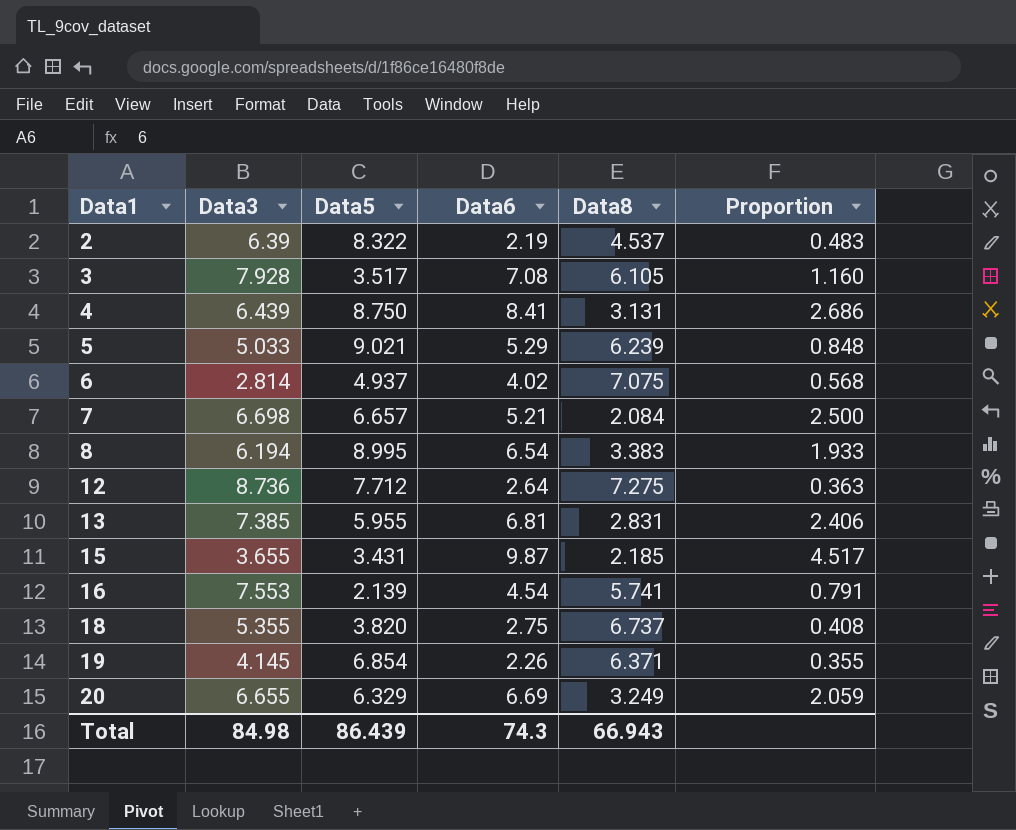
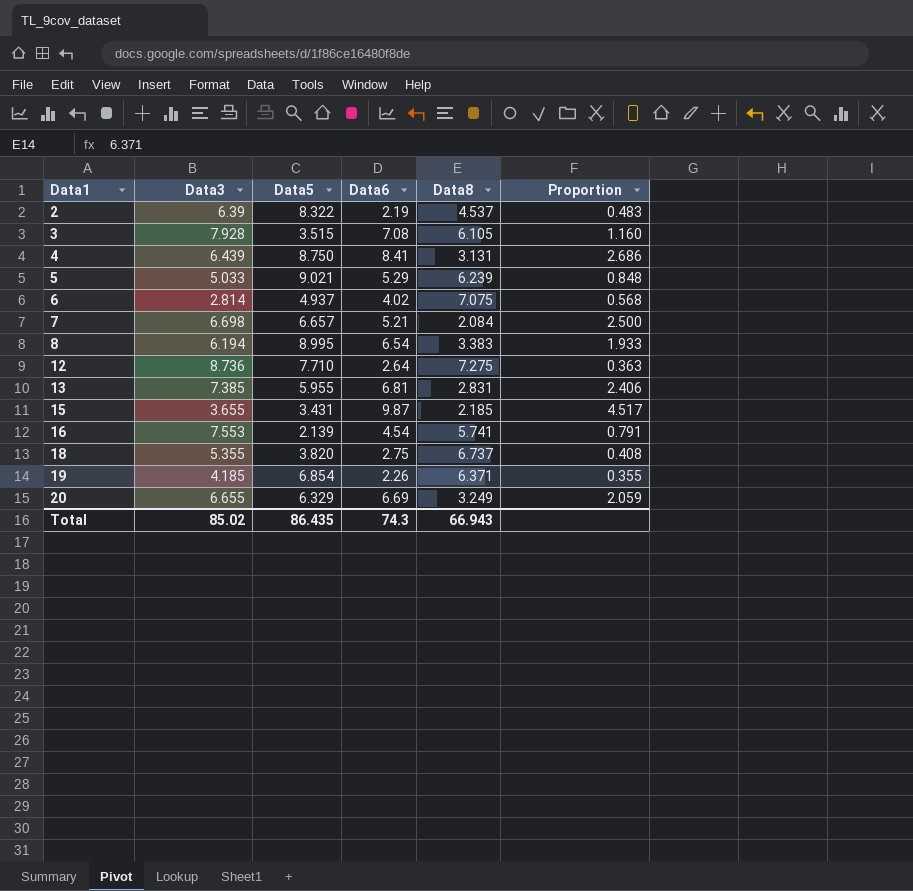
3 | Data5: 3.517 -> 3.515
12 | Data5: 7.712 -> 7.710
19 | Data3: 4.145 -> 4.185
Total | Data3: 84.98 -> 85.02
Total | Data5: 86.439 -> 86.435

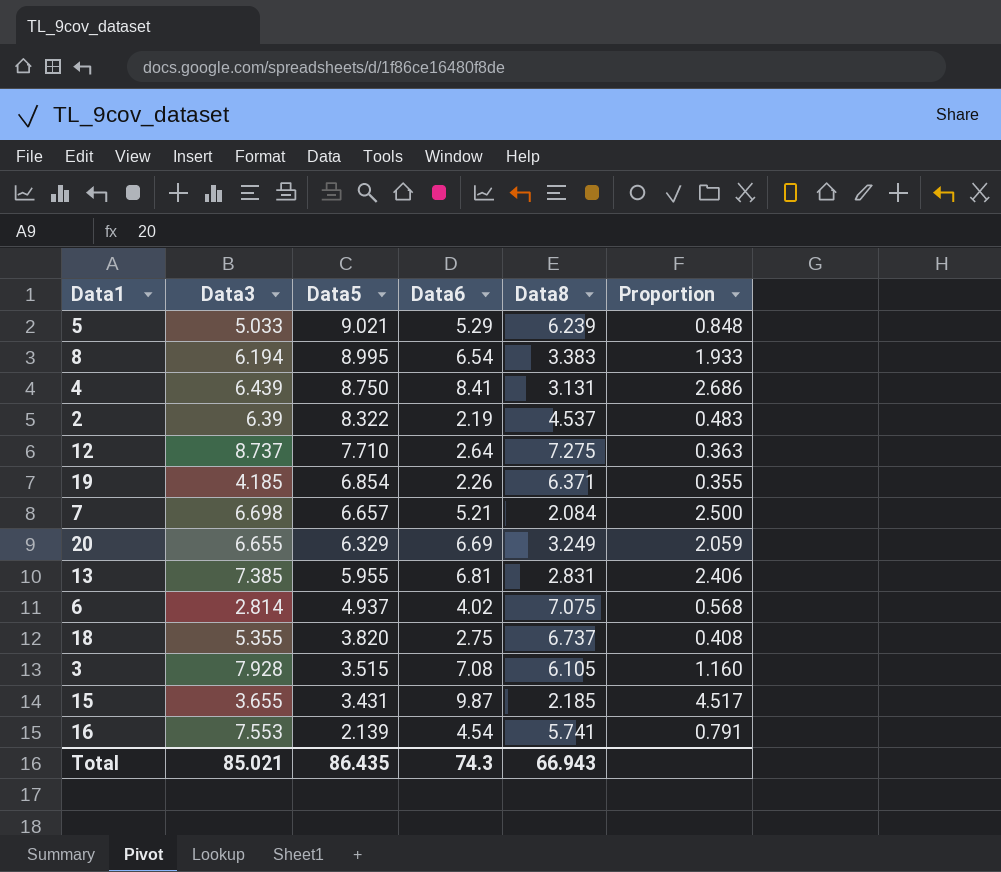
row order: Data1 ascending -> Data5 descending
12 | Data3: 8.736 -> 8.737
Total | Data3: 85.02 -> 85.021

